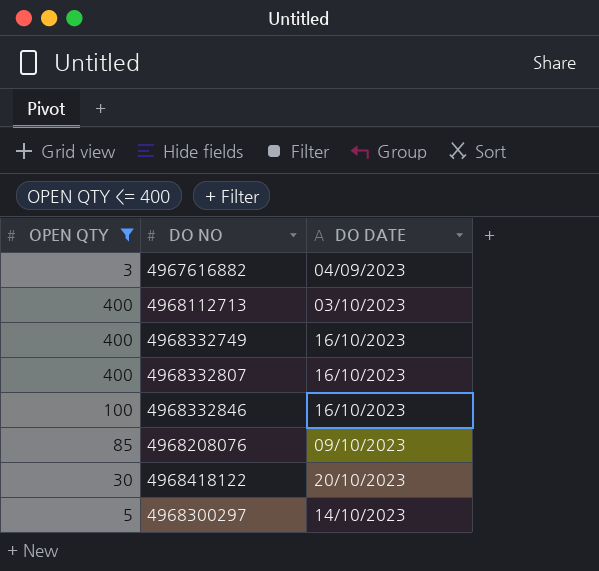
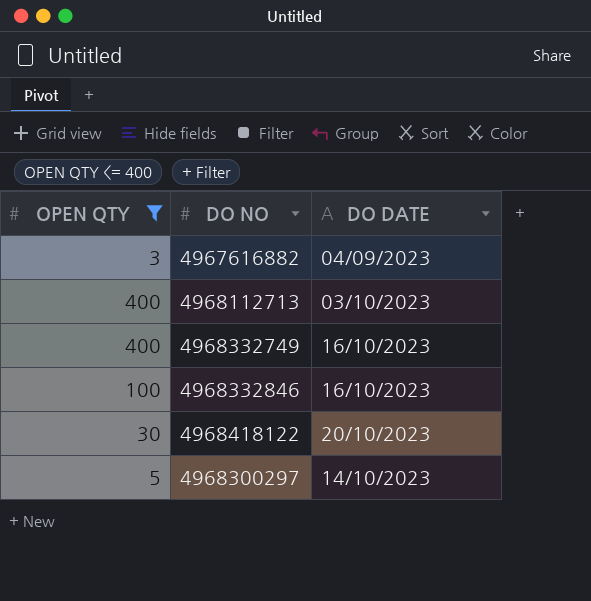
row 4968332807: 400 | 16/10/2023 -> none
row 4968208076: 85 | 09/10/2023 -> none

